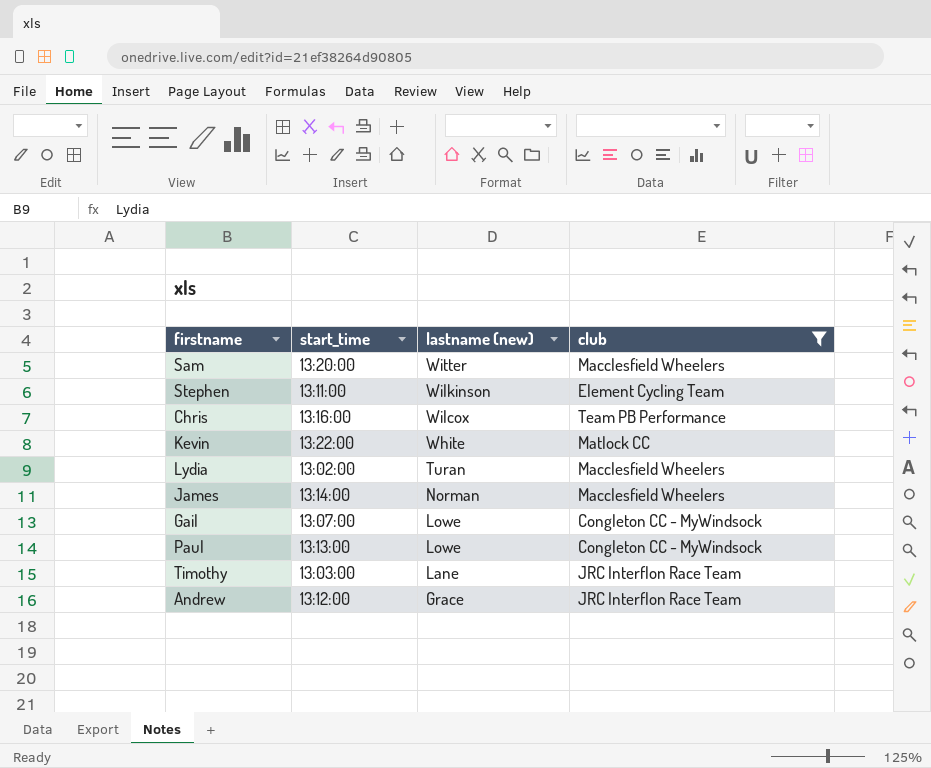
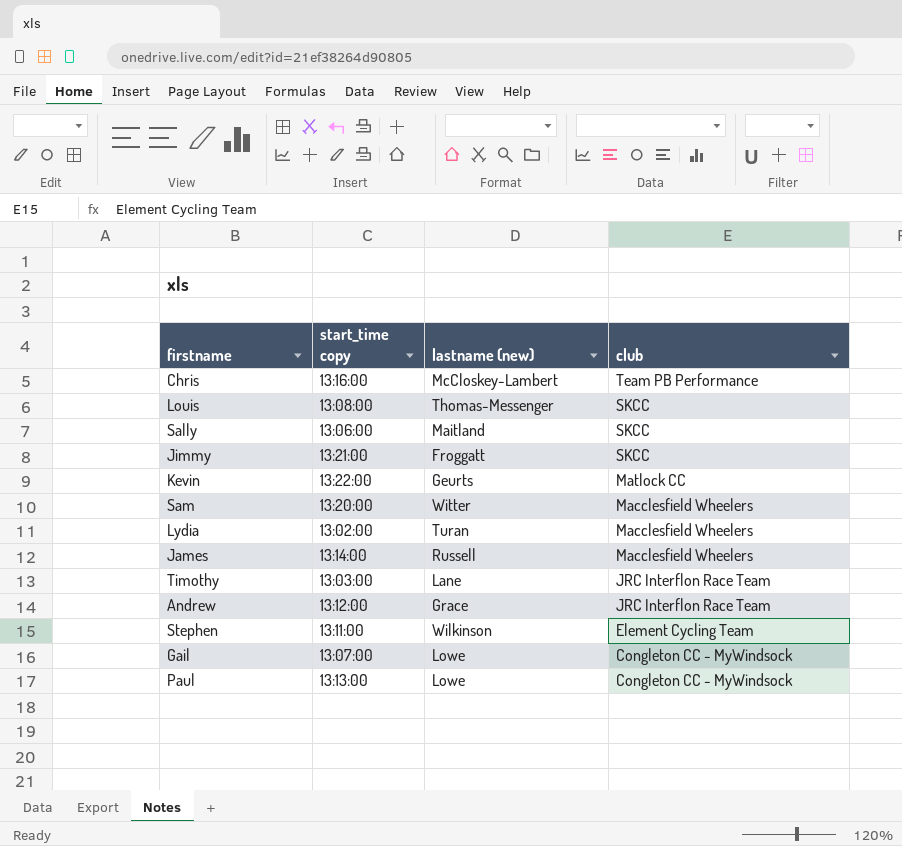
filter: club != SKCC -> none
row order: lastname (new) descending -> club descending
column name: start_time -> start_time copy
Chris | lastname (new): Wilcox -> McCloskey-Lambert
Kevin | lastname (new): White -> Geurts
James | lastname (new): Norman -> Russell

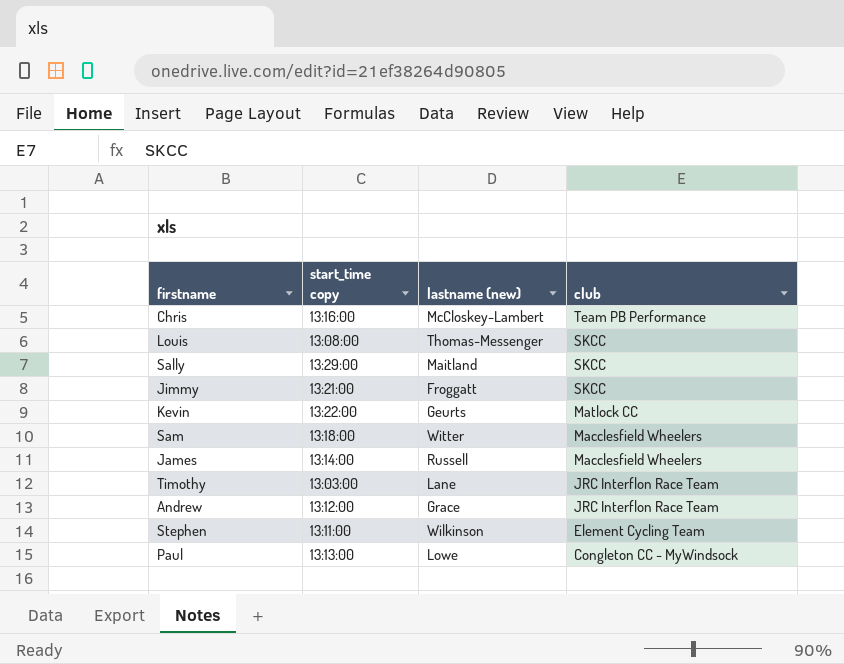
row Lydia: 13:02:00 | Turan | Macclesfield Wheelers -> none
row Gail: 13:07:00 | Lowe | Congleton CC - MyWindsock -> none
Sally | start_time copy: 13:06:00 -> 13:29:00
Sam | start_time copy: 13:20:00 -> 13:18:00

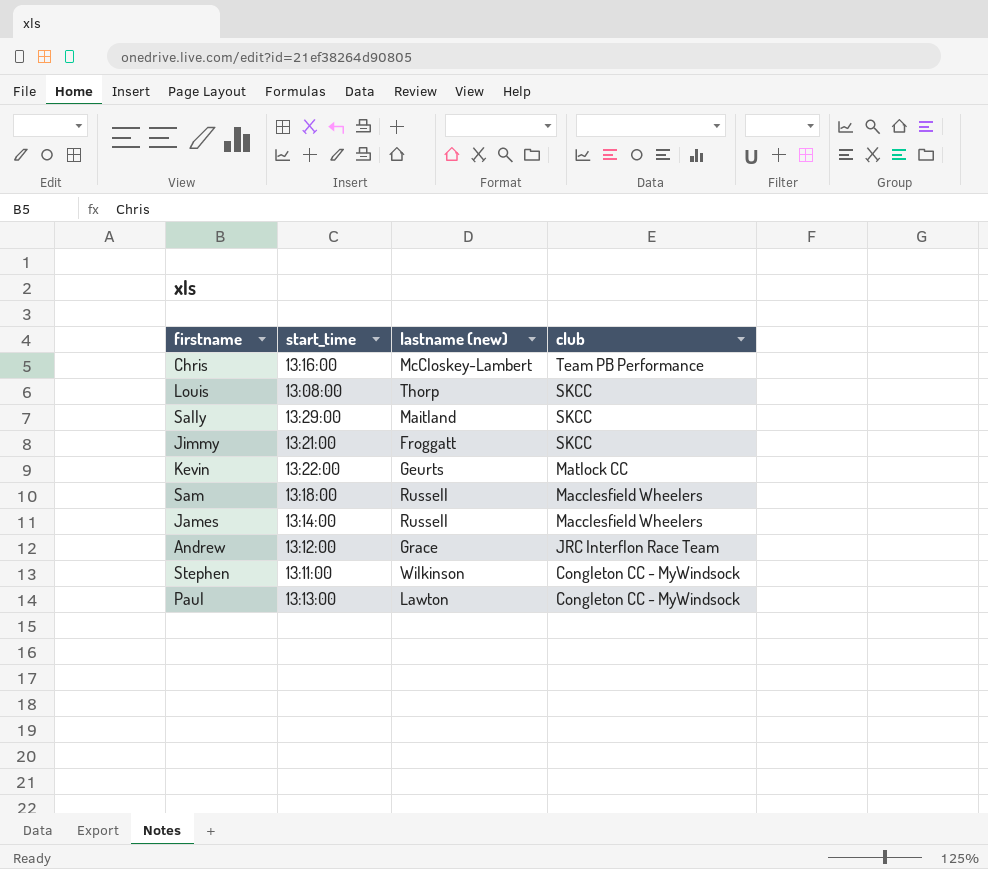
column name: start_time copy -> start_time
row Timothy: 13:03:00 | Lane | JRC Interflon Race Team -> none
Louis | lastname (new): Thomas-Messenger -> Thorp
Sam | lastname (new): Witter -> Russell
Stephen | club: Element Cycling Team -> Congleton CC - MyWindsock
Paul | lastname (new): Lowe -> Lawton

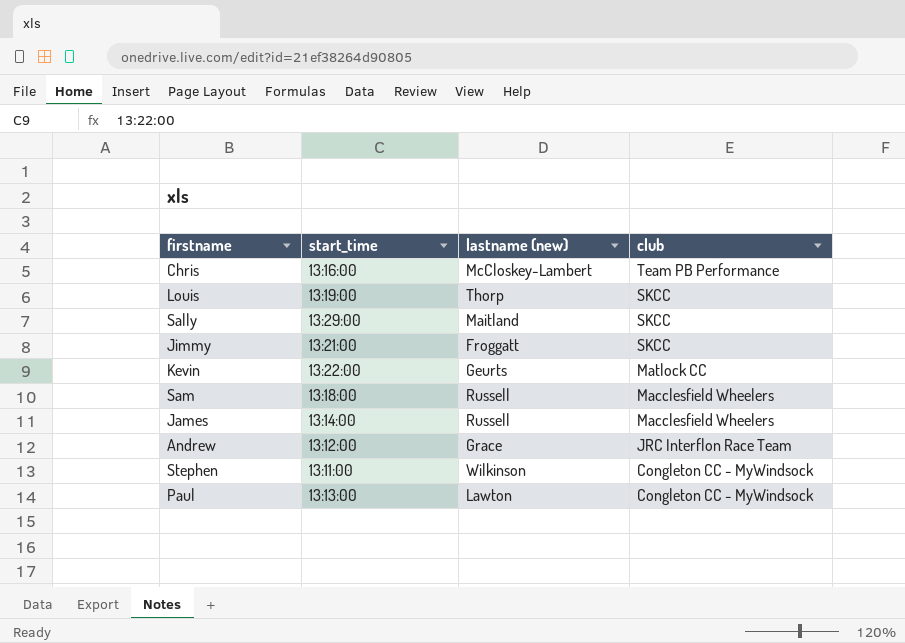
Louis | start_time: 13:08:00 -> 13:19:00

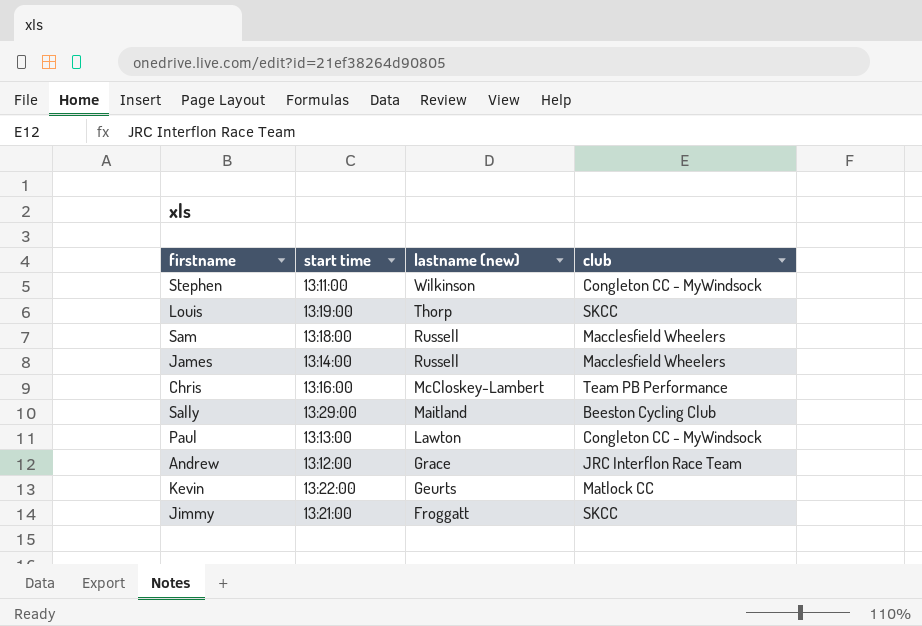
row order: club descending -> lastname (new) descending
column name: start_time -> start time
Sally | club: SKCC -> Beeston Cycling Club

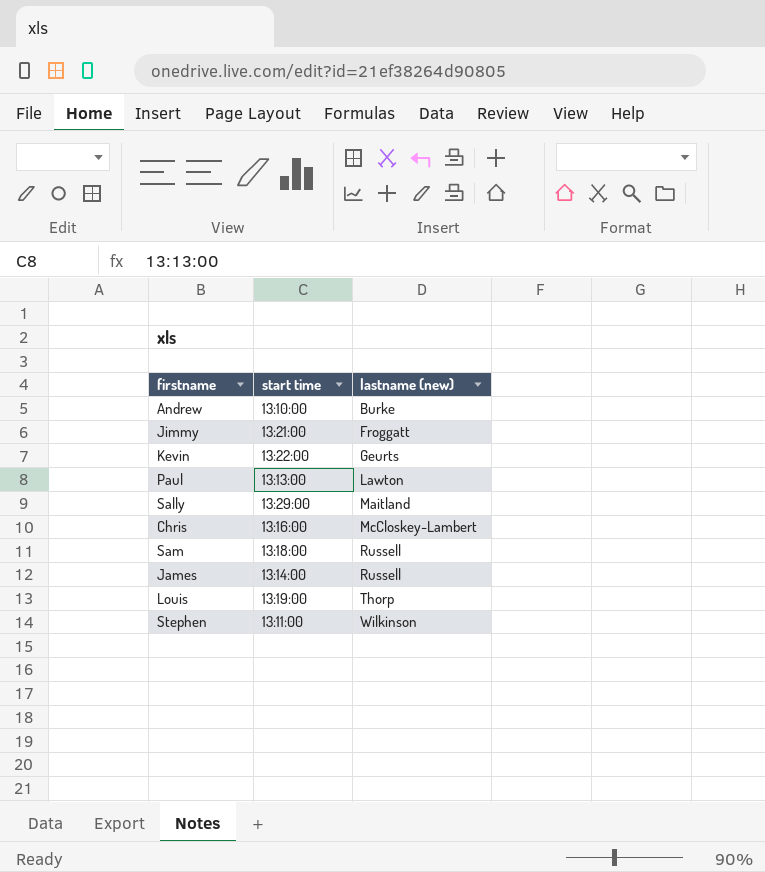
row order: lastname (new) descending -> lastname (new) ascending
column club | position: 4 -> none
Andrew | start time: 13:12:00 -> 13:10:00
Andrew | lastname (new): Grace -> Burke

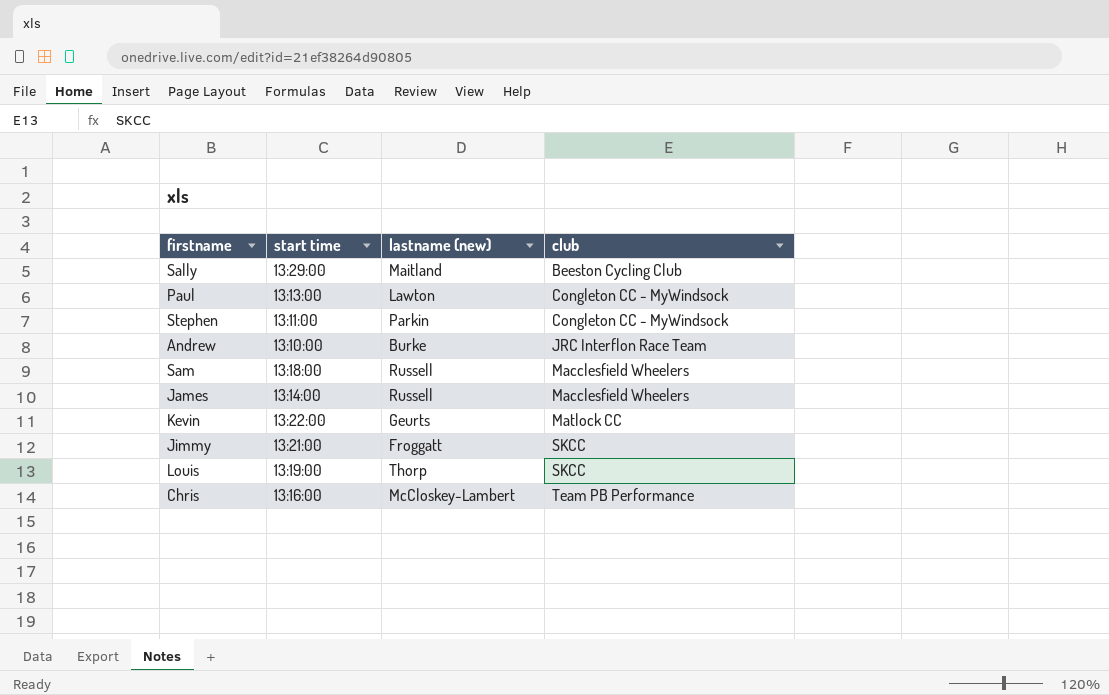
row order: lastname (new) ascending -> club ascending
column club | position: none -> 4
Stephen | lastname (new): Wilkinson -> Parkin

